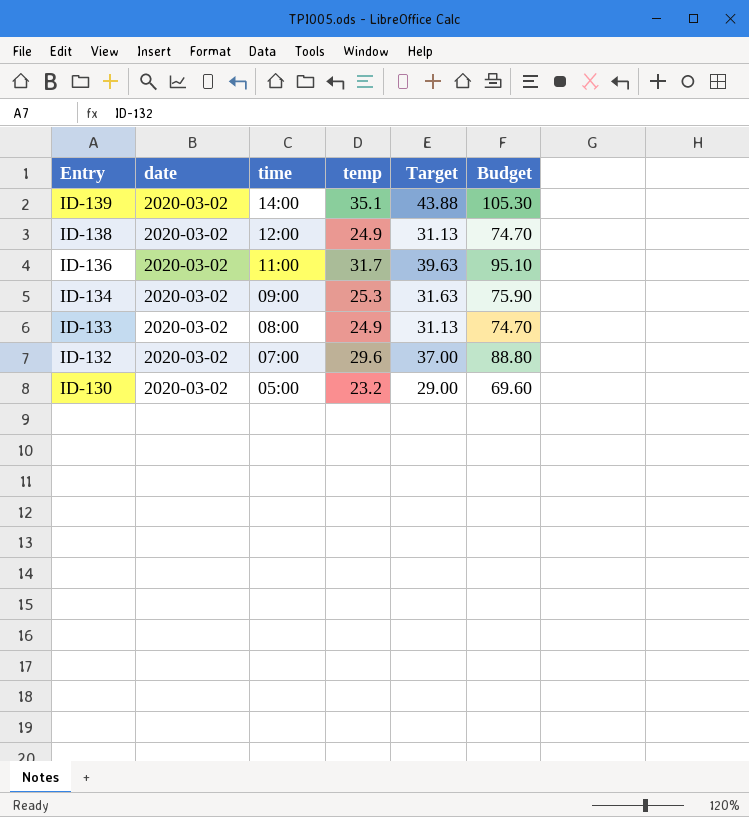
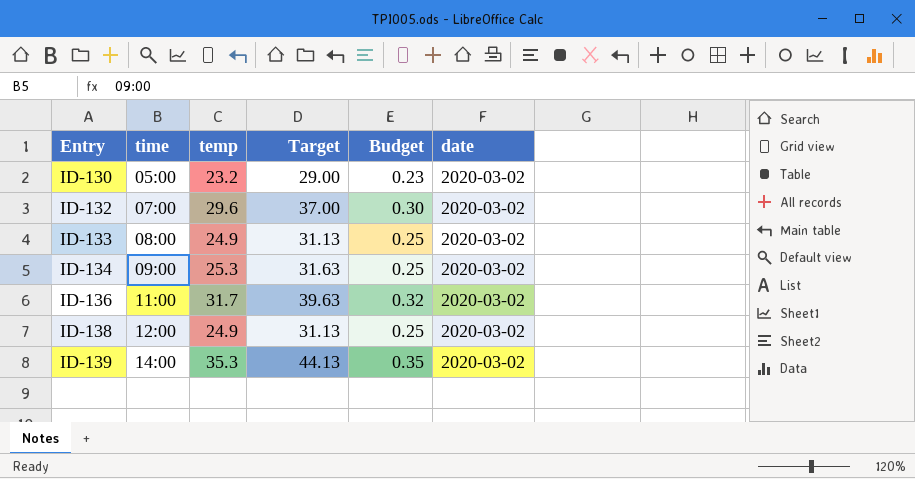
row order: Entry descending -> Entry ascending
column Budget | formula: [temp] * 3 -> [temp] * 0.01
column date | position: 2 -> 6
ID-139 | temp: 35.1 -> 35.3
ID-139 | Target: 43.88 -> 44.13

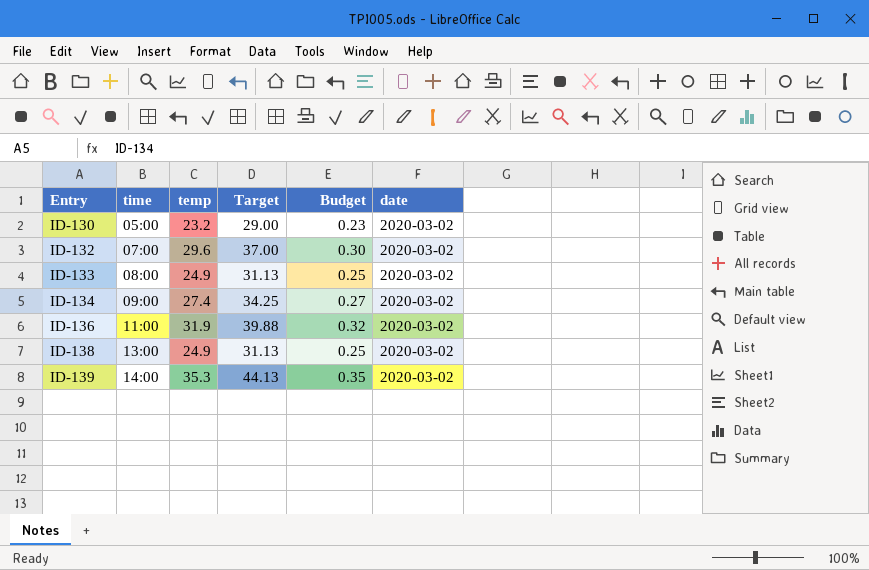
ID-134 | temp: 25.3 -> 27.4
ID-134 | Target: 31.63 -> 34.25
ID-134 | Budget: 0.25 -> 0.27
ID-136 | temp: 31.7 -> 31.9
ID-136 | Target: 39.63 -> 39.88
ID-138 | time: 12:00 -> 13:00

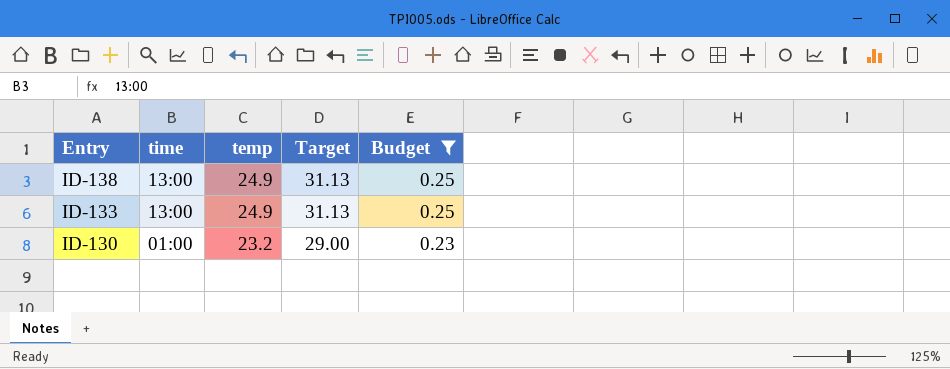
filter: none -> Budget <= 0.25
row order: Entry ascending -> Entry descending
column date | position: 6 -> none
ID-133 | time: 08:00 -> 13:00
ID-130 | time: 05:00 -> 01:00

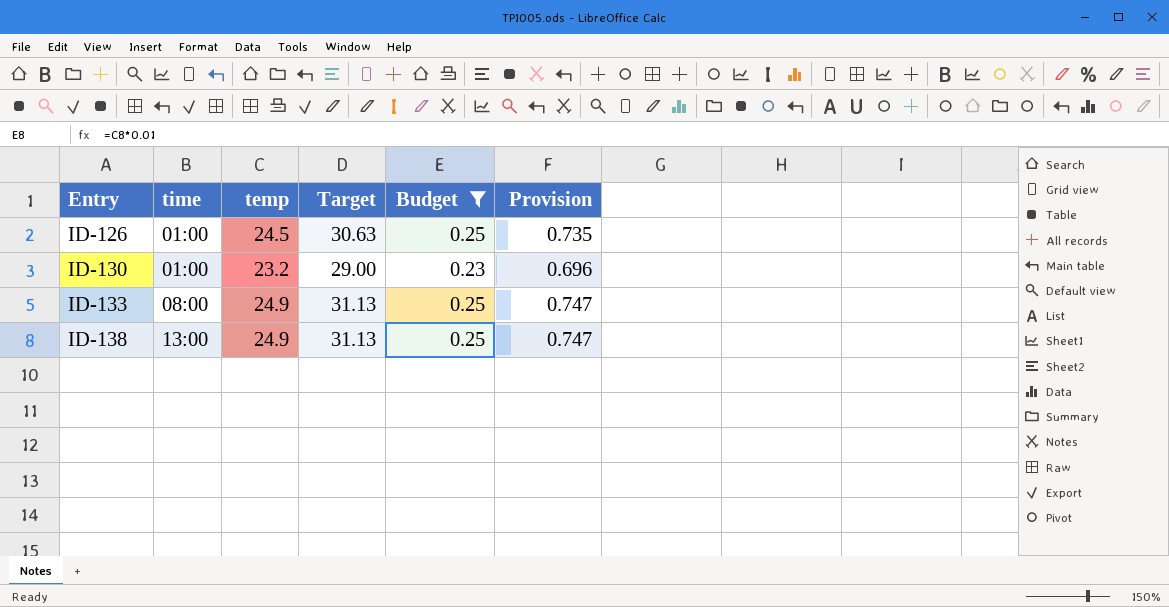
row order: Entry descending -> Entry ascending
column Provision | formula: none -> [temp] * 0.03
row ID-126: none -> 01:00 | 24.5 | 30.63 | 0.25 | 0.735
ID-133 | time: 13:00 -> 08:00

